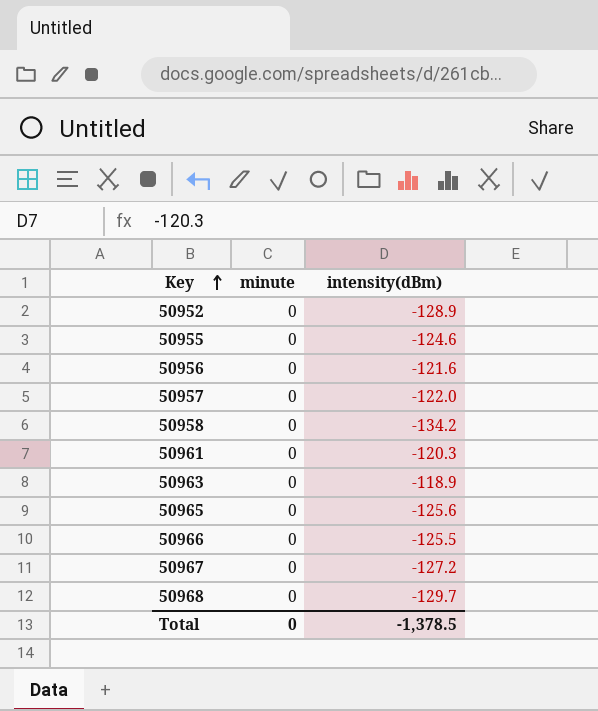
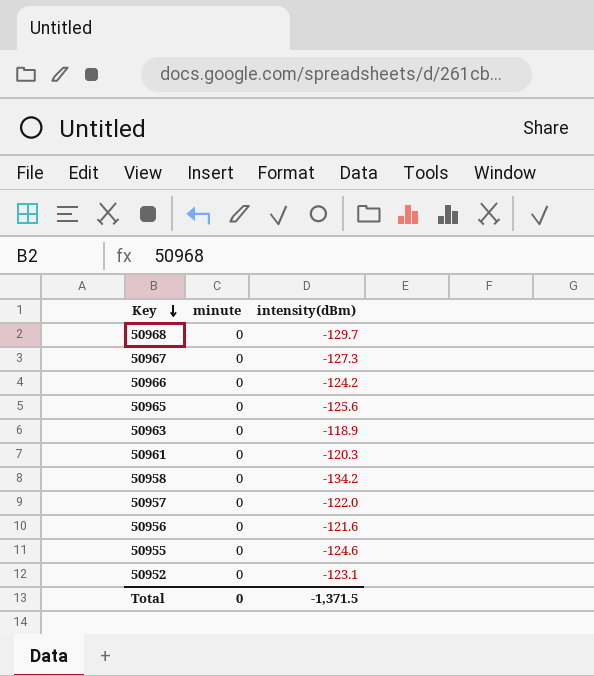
row order: Key ascending -> Key descending
50967 | intensity(dBm): -127.2 -> -127.3
50966 | intensity(dBm): -125.5 -> -124.2
50952 | intensity(dBm): -128.9 -> -123.1
Total | intensity(dBm): -1,378.5 -> -1,371.5

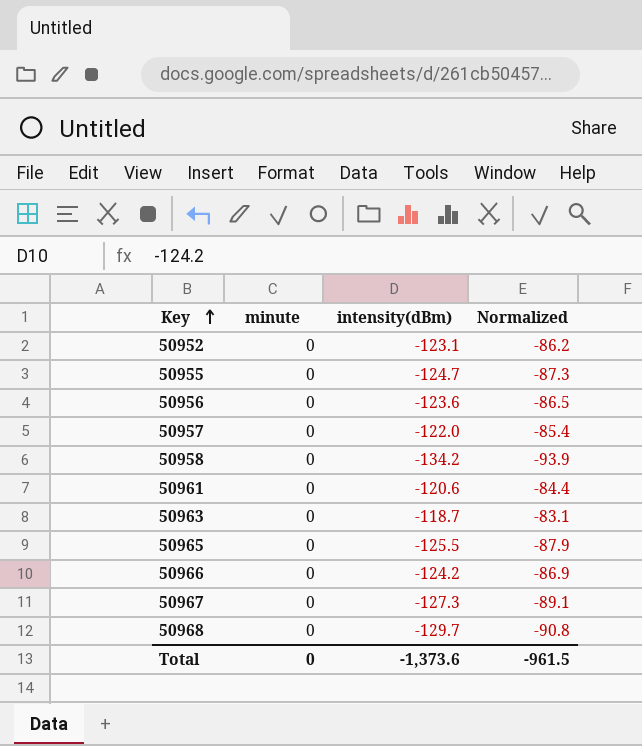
row order: Key descending -> Key ascending
column Normalized | formula: none -> [intensity(dBm)] * 0.7
50955 | intensity(dBm): -124.6 -> -124.7
50956 | intensity(dBm): -121.6 -> -123.6
50961 | intensity(dBm): -120.3 -> -120.6
50963 | intensity(dBm): -118.9 -> -118.7
50965 | intensity(dBm): -125.6 -> -125.5
Total | intensity(dBm): -1,371.5 -> -1,373.6

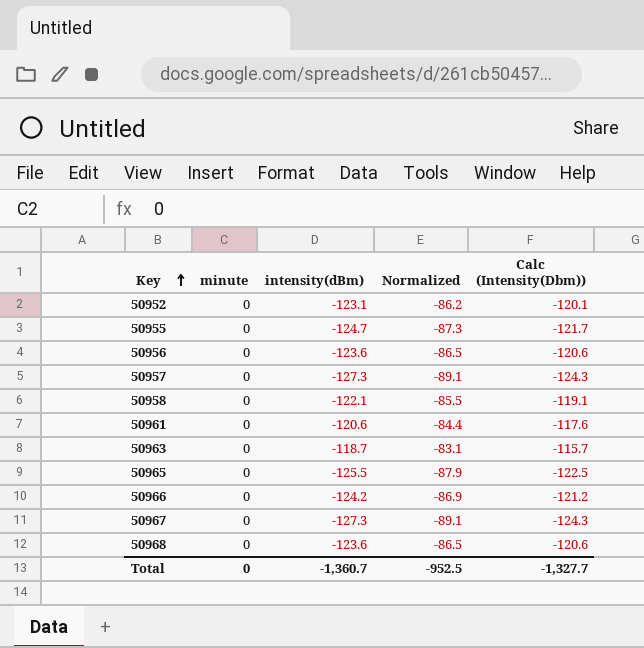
column Calc (Intensity(Dbm)) | formula: none -> [intensity(dBm)] + 3
50957 | intensity(dBm): -122.0 -> -127.3
50957 | Normalized: -85.4 -> -89.1
50958 | intensity(dBm): -134.2 -> -122.1
50958 | Normalized: -93.9 -> -85.5
50968 | intensity(dBm): -129.7 -> -123.6
50968 | Normalized: -90.8 -> -86.5
Total | intensity(dBm): -1,373.6 -> -1,360.7
Total | Normalized: -961.5 -> -952.5

